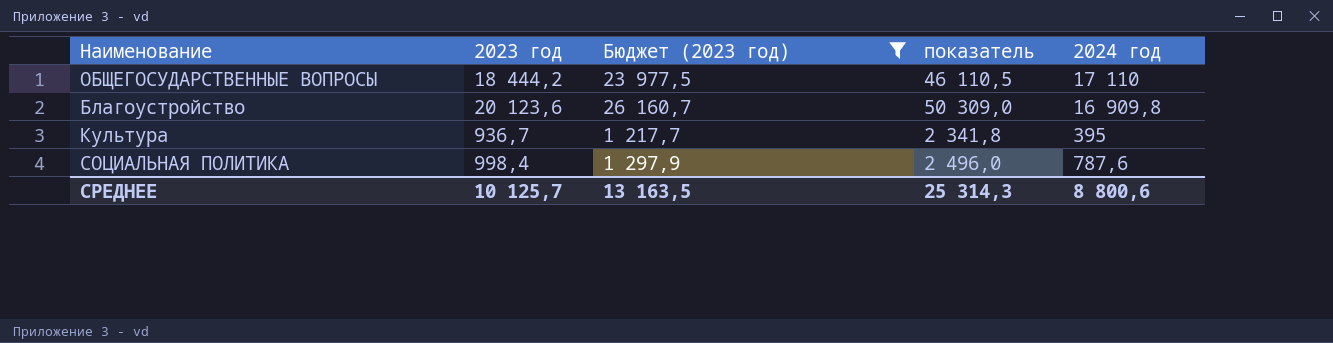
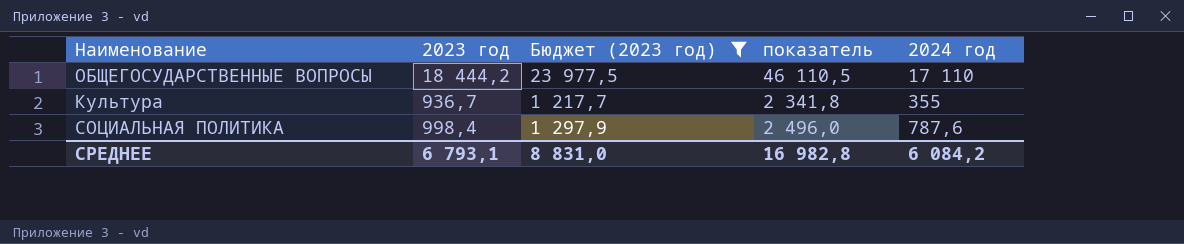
row Благоустройство: 20 123,6 | 26 160,7 | 50 309,0 | 16 909,8 -> none
Культура | 2024 год: 395 -> 355
СРЕДНЕЕ | 2023 год: 10 125,7 -> 6 793,1
СРЕДНЕЕ | Бюджет (2023 год): 13 163,5 -> 8 831,0
СРЕДНЕЕ | показатель: 25 314,3 -> 16 982,8
СРЕДНЕЕ | 2024 год: 8 800,6 -> 6 084,2

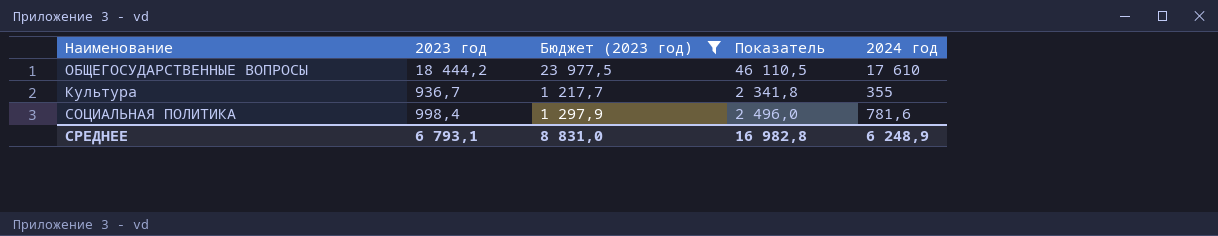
column name: показатель -> Показатель
ОБЩЕГОСУДАРСТВЕННЫЕ ВОПРОСЫ | 2024 год: 17 110 -> 17 610
СОЦИАЛЬНАЯ ПОЛИТИКА | 2024 год: 787,6 -> 781,6
СРЕДНЕЕ | 2024 год: 6 084,2 -> 6 248,9

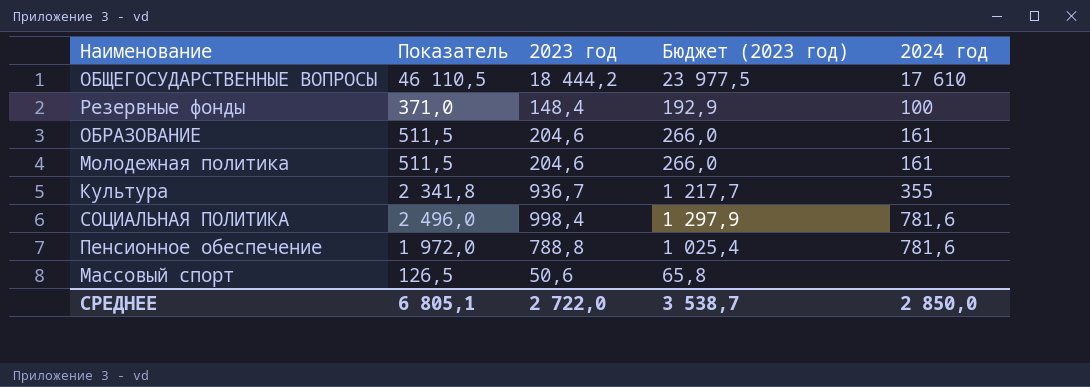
filter: Бюджет (2023 год) >= 1 217,7 -> none
column Показатель | position: 4 -> 2
СРЕДНЕЕ | Показатель: 16 982,8 -> 6 805,1
СРЕДНЕЕ | 2023 год: 6 793,1 -> 2 722,0
СРЕДНЕЕ | Бюджет (2023 год): 8 831,0 -> 3 538,7
СРЕДНЕЕ | 2024 год: 6 248,9 -> 2 850,0

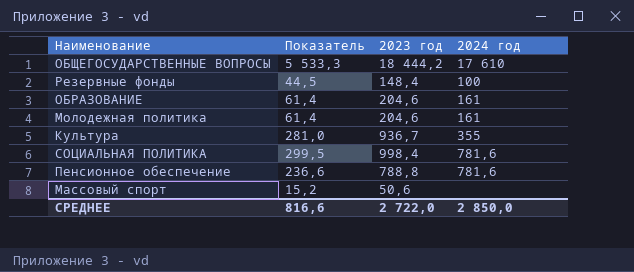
column Бюджет (2023 год) | formula: [2023 год] * 1,3 -> none
column Показатель | formula: [2023 год] * 2,5 -> [2023 год] * 0,3
СРЕДНЕЕ | Показатель: 6 805,1 -> 816,6

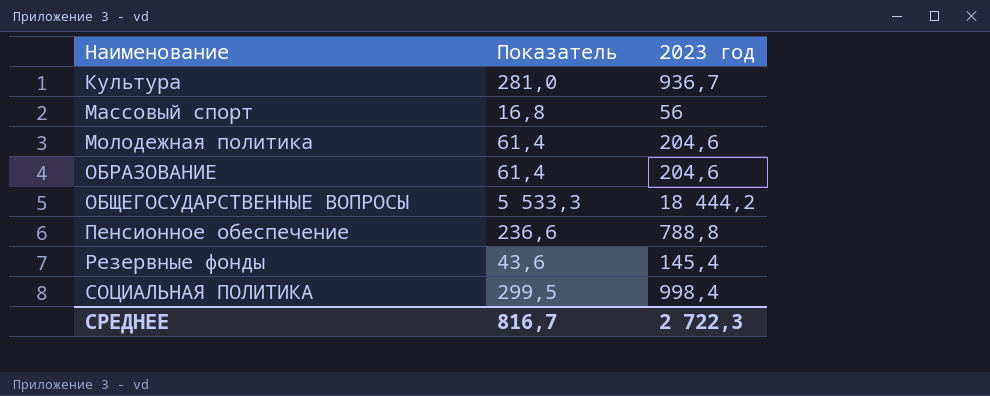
row order: none -> Наименование ascending
column 2024 год | position: 4 -> none
Массовый спорт | Показатель: 15,2 -> 16,8
Массовый спорт | 2023 год: 50,6 -> 56
Резервные фонды | Показатель: 44,5 -> 43,6
Резервные фонды | 2023 год: 148,4 -> 145,4
СРЕДНЕЕ | Показатель: 816,6 -> 816,7
СРЕДНЕЕ | 2023 год: 2 722,0 -> 2 722,3

